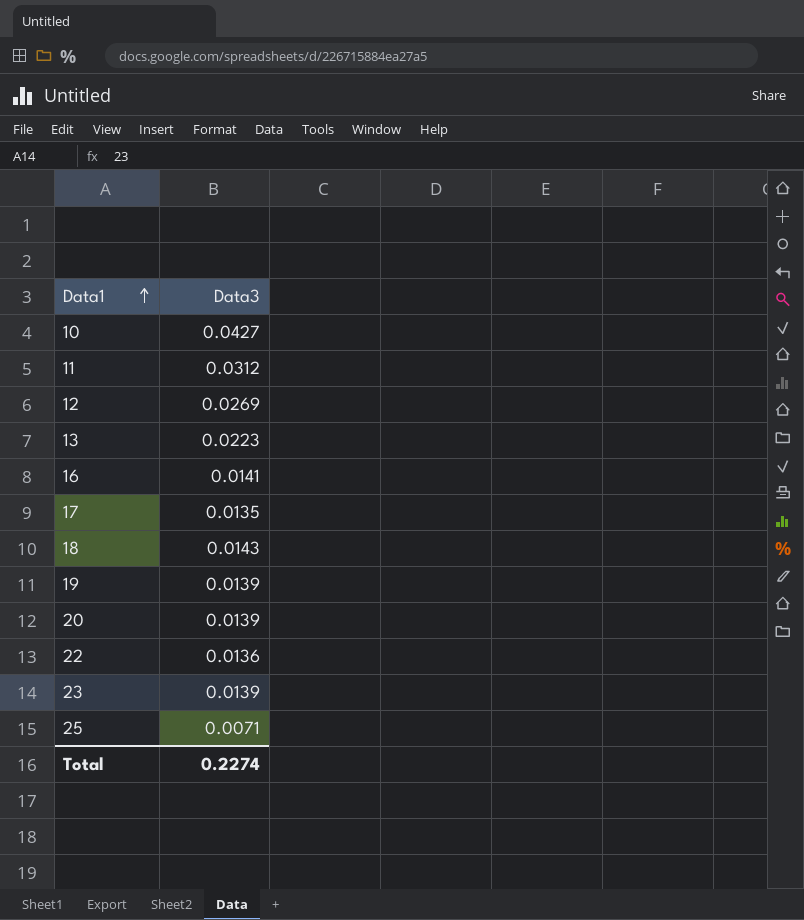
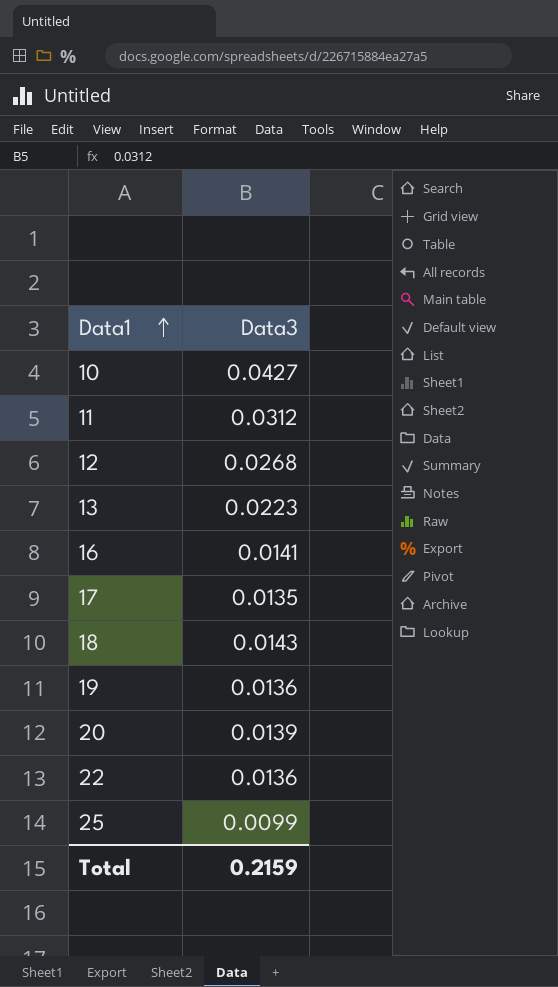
row 23: 0.0139 -> none
12 | Data3: 0.0269 -> 0.0268
19 | Data3: 0.0139 -> 0.0136
25 | Data3: 0.0071 -> 0.0099
Total | Data3: 0.2274 -> 0.2159

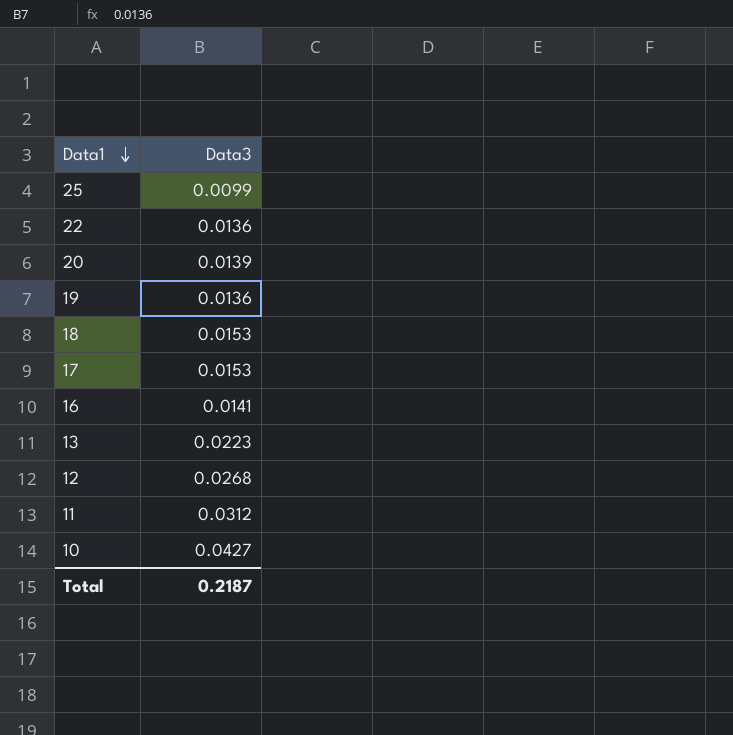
row order: Data1 ascending -> Data1 descending
18 | Data3: 0.0143 -> 0.0153
17 | Data3: 0.0135 -> 0.0153
Total | Data3: 0.2159 -> 0.2187

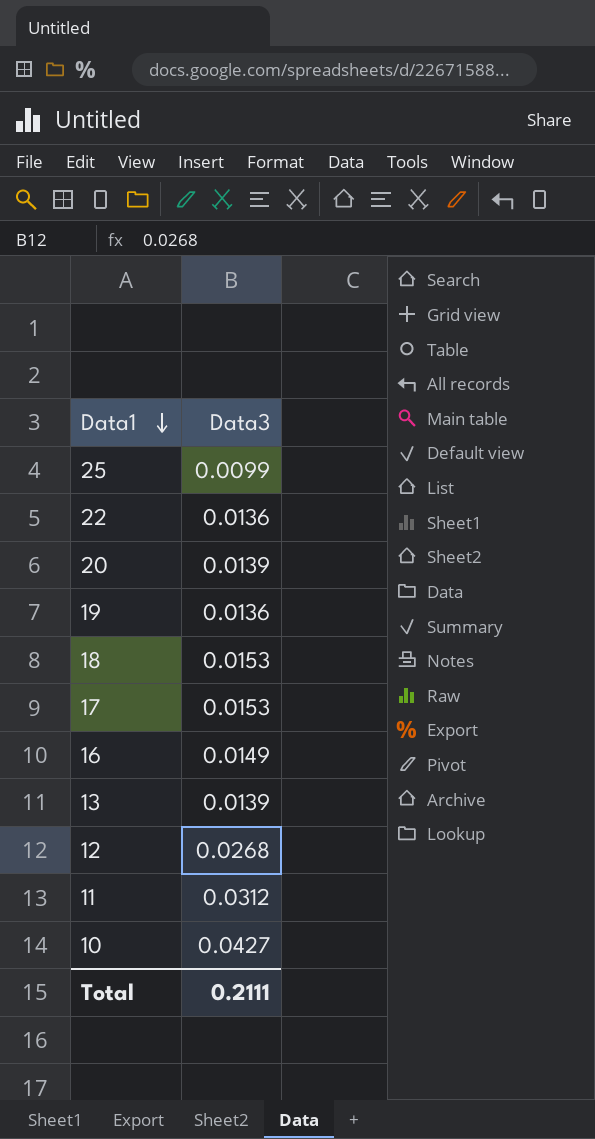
16 | Data3: 0.0141 -> 0.0149
13 | Data3: 0.0223 -> 0.0139
Total | Data3: 0.2187 -> 0.2111

